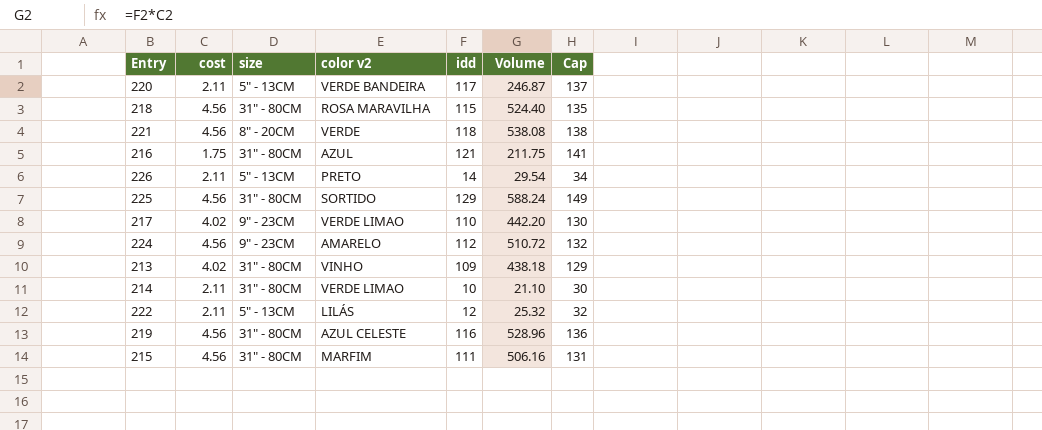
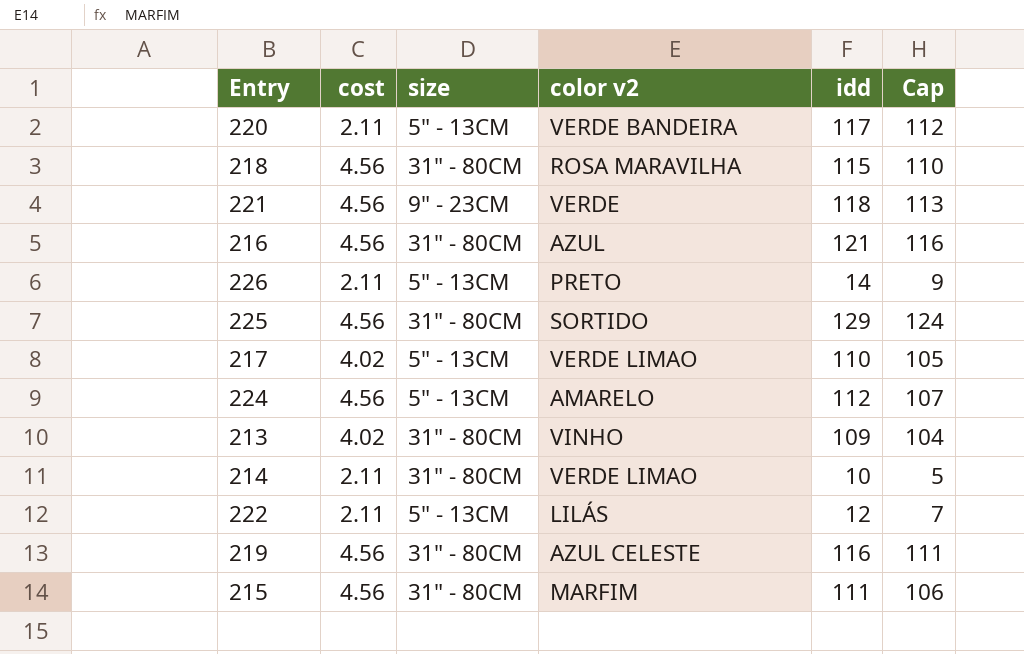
column Volume | formula: [cost] * [idd] -> none
column Cap | formula: [idd] + 20 -> [idd] - 5
221 | size: 8" - 20CM -> 9" - 23CM
216 | cost: 1.75 -> 4.56
217 | size: 9" - 23CM -> 5" - 13CM
224 | size: 9" - 23CM -> 5" - 13CM

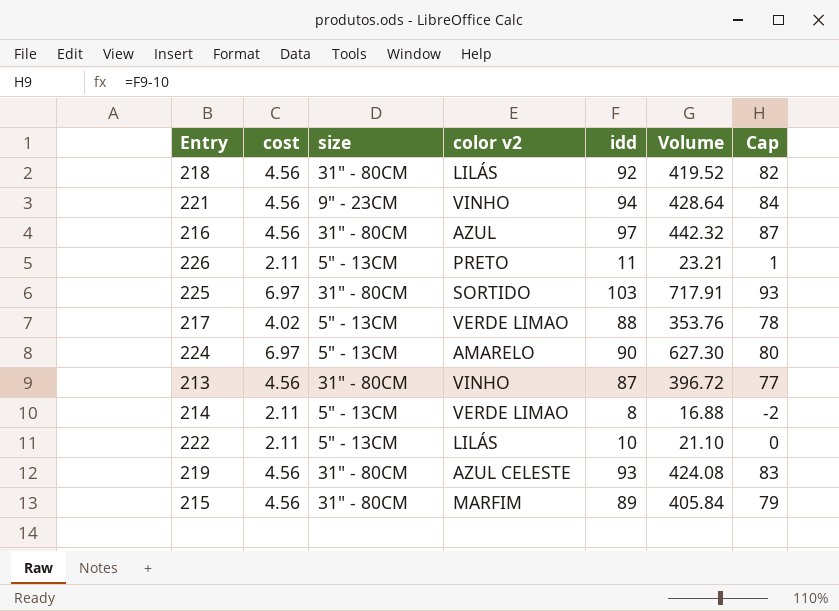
column Volume | formula: none -> [cost] * [idd]
column Cap | formula: [idd] - 5 -> [idd] - 10
row 220: 2.11 | 5" - 13CM | VERDE BANDEIRA | 117 | 112 -> none
218 | color v2: ROSA MARAVILHA -> LILÁS
218 | idd: 115 -> 92
221 | color v2: VERDE -> VINHO
221 | idd: 118 -> 94
216 | idd: 121 -> 97
226 | idd: 14 -> 11
225 | cost: 4.56 -> 6.97
225 | idd: 129 -> 103
217 | idd: 110 -> 88
224 | cost: 4.56 -> 6.97
224 | idd: 112 -> 90
213 | cost: 4.02 -> 4.56
213 | idd: 109 -> 87
214 | size: 31" - 80CM -> 5" - 13CM
214 | idd: 10 -> 8
222 | idd: 12 -> 10
219 | idd: 116 -> 93
215 | idd: 111 -> 89

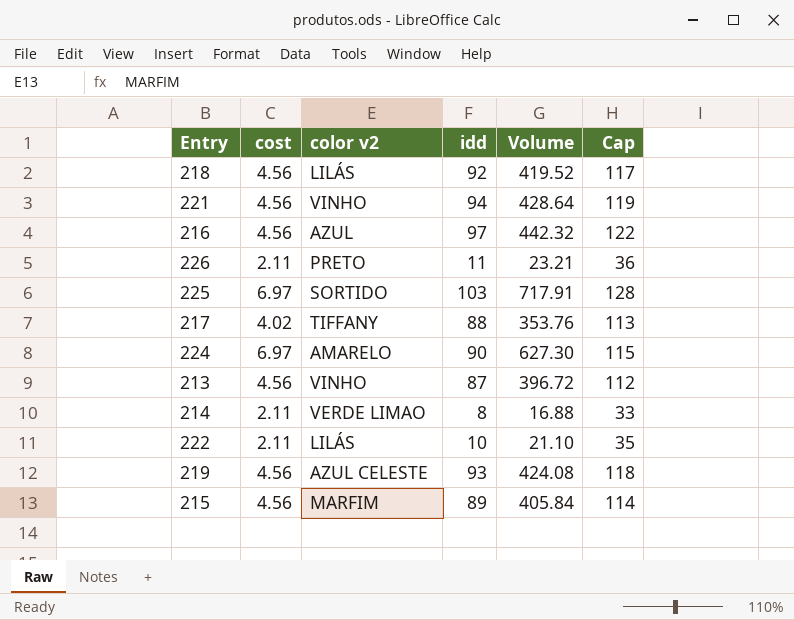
column size | position: 3 -> none
column Cap | formula: [idd] - 10 -> [idd] + 25
217 | color v2: VERDE LIMAO -> TIFFANY

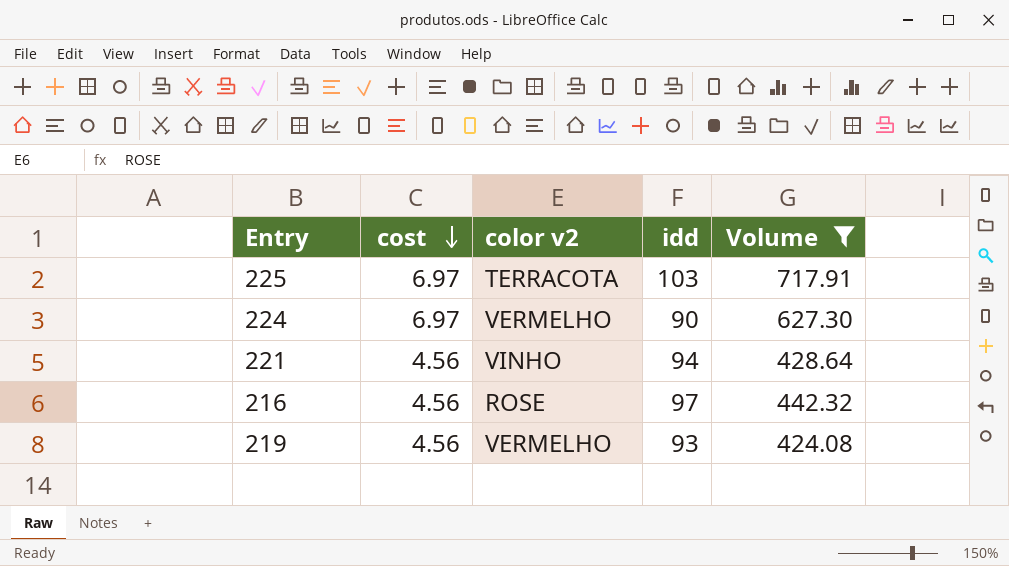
filter: none -> Volume >= 424.08
row order: none -> cost descending
column Cap | formula: [idd] + 25 -> none
225 | color v2: SORTIDO -> TERRACOTA
224 | color v2: AMARELO -> VERMELHO
216 | color v2: AZUL -> ROSE
219 | color v2: AZUL CELESTE -> VERMELHO

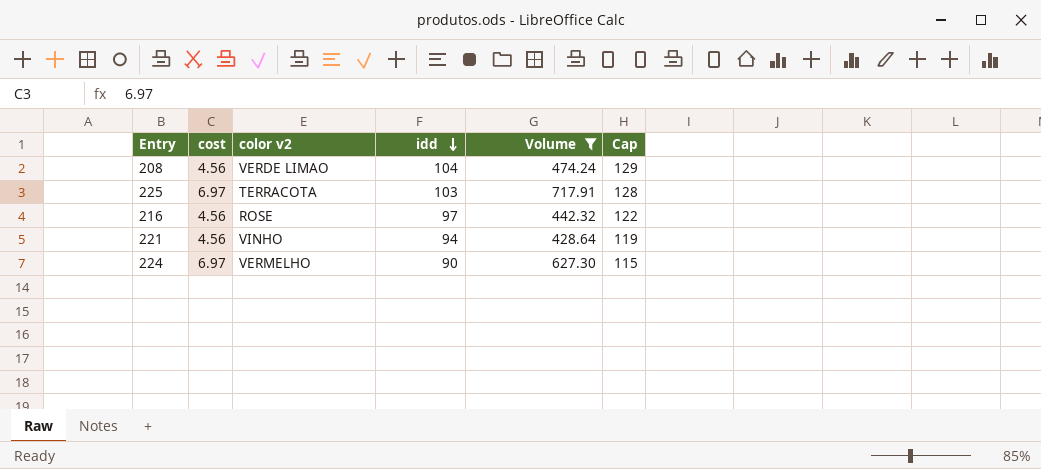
row order: cost descending -> idd descending
column Cap | formula: none -> [idd] + 25
row 219: 4.56 | VERMELHO | 93 | 424.08 -> none
row 208: none -> 4.56 | VERDE LIMAO | 104 | 474.24 | 129

